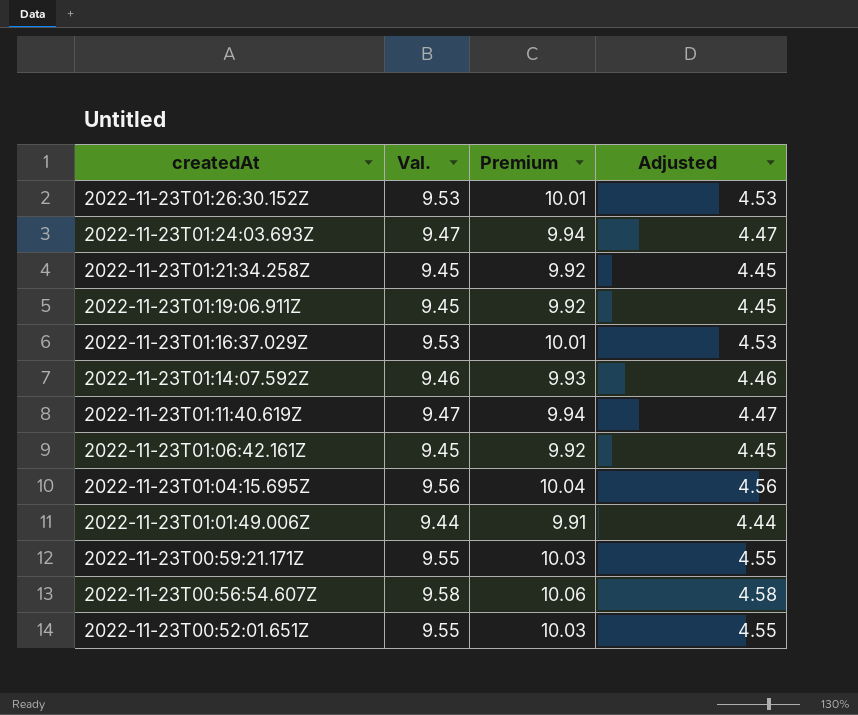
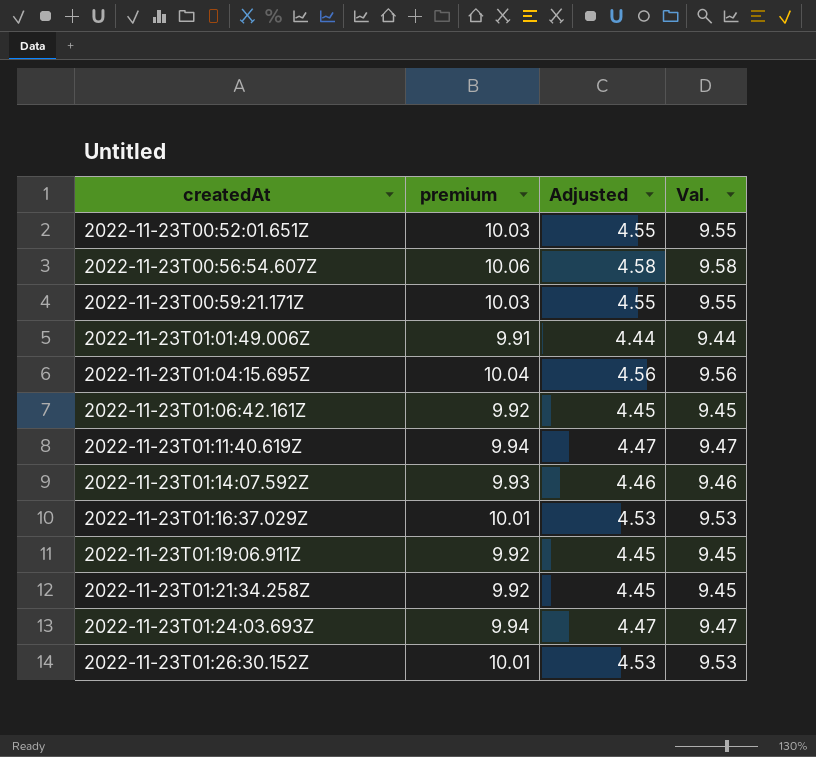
row order: createdAt descending -> createdAt ascending
column name: Premium -> premium
column Val. | position: 2 -> 4

